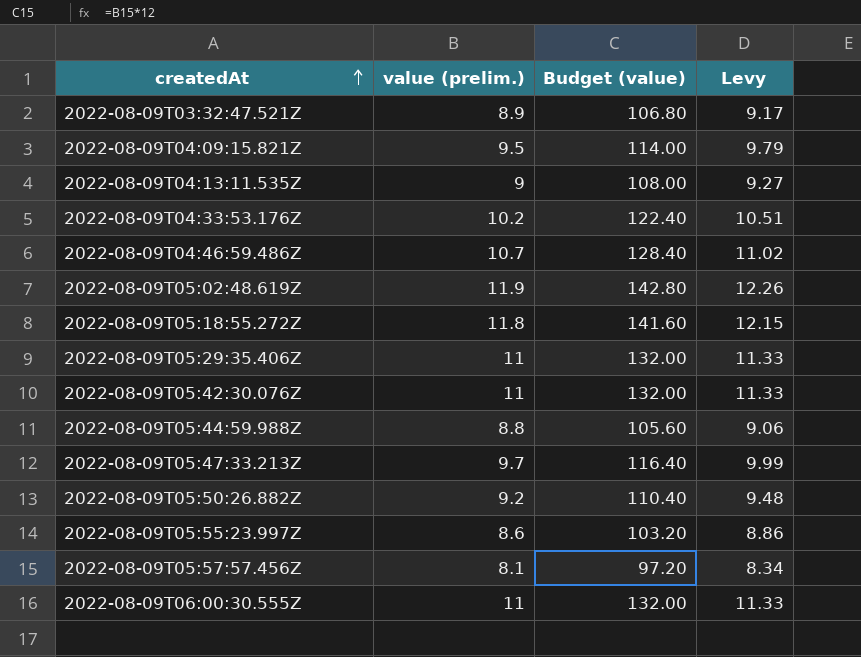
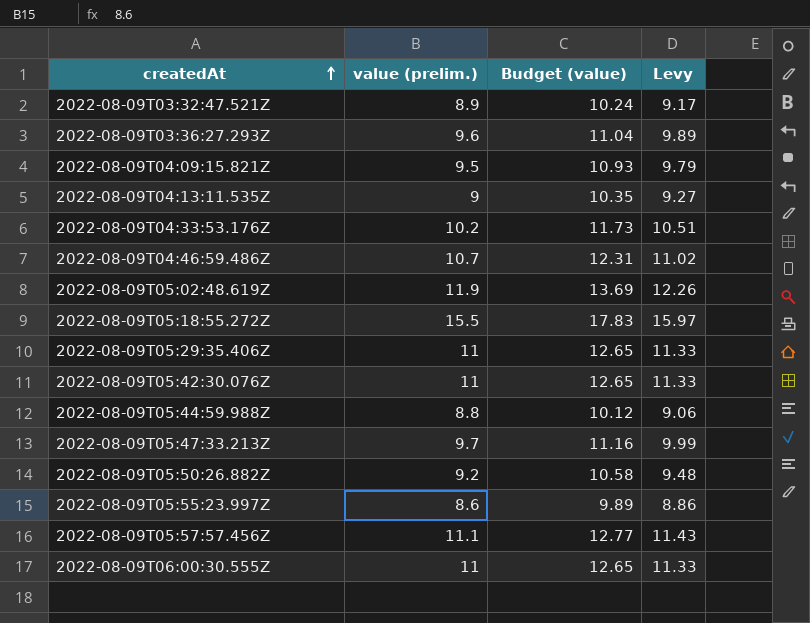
column Budget (value) | formula: [value (prelim.)] * 12 -> [value (prelim.)] * 1.15
row 2022-08-09T03:36:27.293Z: none -> 9.6 | 11.04 | 9.89
2022-08-09T05:18:55.272Z | value (prelim.): 11.8 -> 15.5
2022-08-09T05:18:55.272Z | Levy: 12.15 -> 15.97
2022-08-09T05:57:57.456Z | value (prelim.): 8.1 -> 11.1
2022-08-09T05:57:57.456Z | Levy: 8.34 -> 11.43

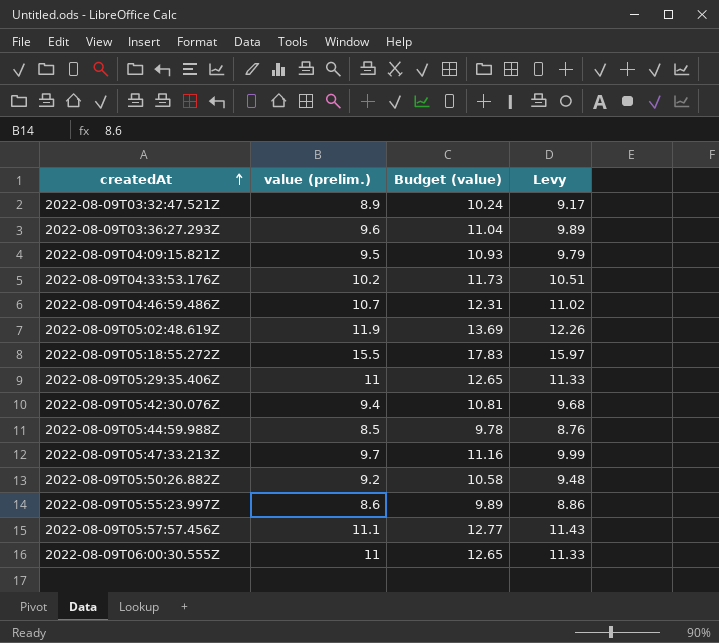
row 2022-08-09T04:13:11.535Z: 9 | 10.35 | 9.27 -> none
2022-08-09T05:42:30.076Z | value (prelim.): 11 -> 9.4
2022-08-09T05:42:30.076Z | Budget (value): 12.65 -> 10.81
2022-08-09T05:42:30.076Z | Levy: 11.33 -> 9.68
2022-08-09T05:44:59.988Z | value (prelim.): 8.8 -> 8.5
2022-08-09T05:44:59.988Z | Budget (value): 10.12 -> 9.78
2022-08-09T05:44:59.988Z | Levy: 9.06 -> 8.76

